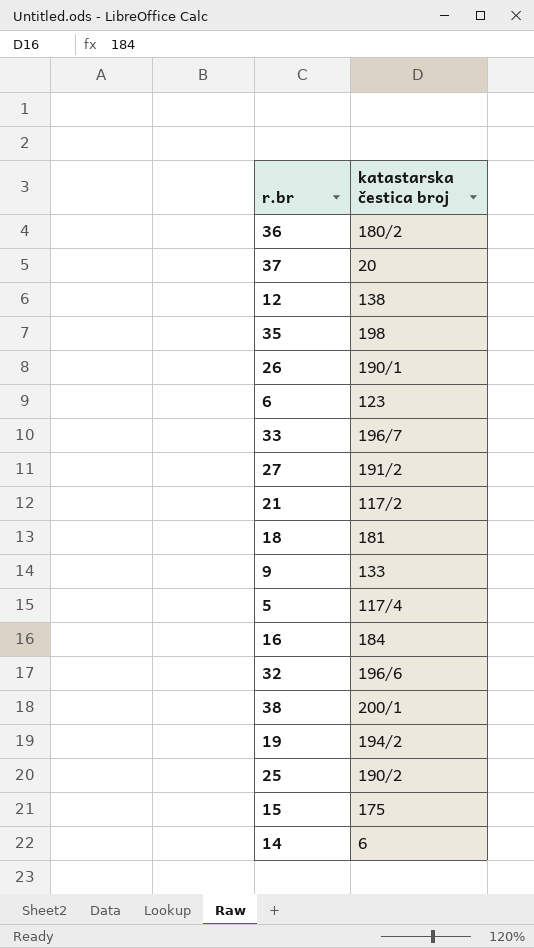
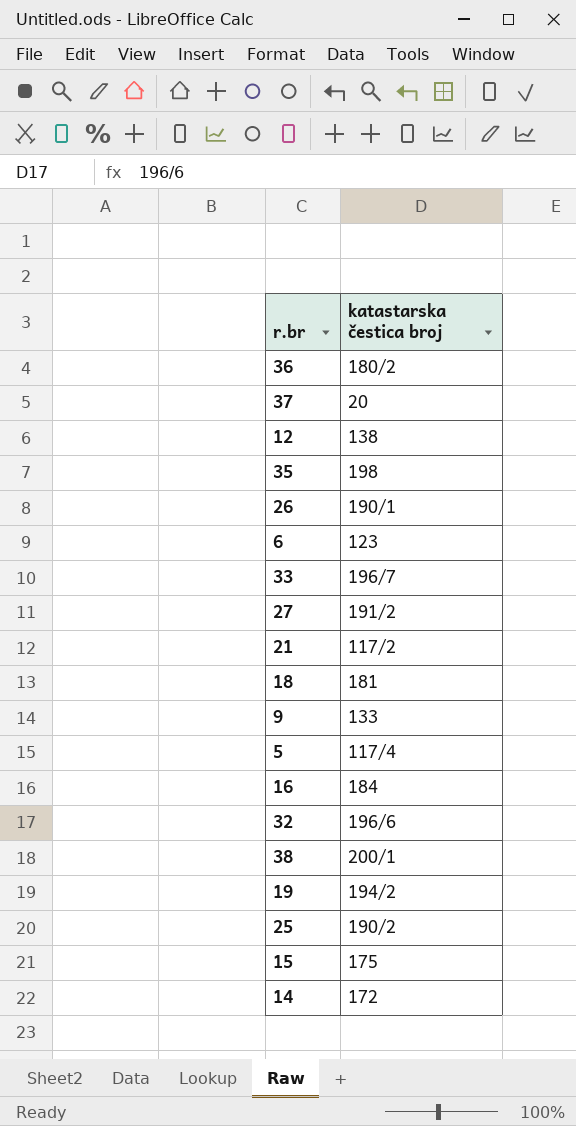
14 | katastarska čestica broj: 6 -> 172

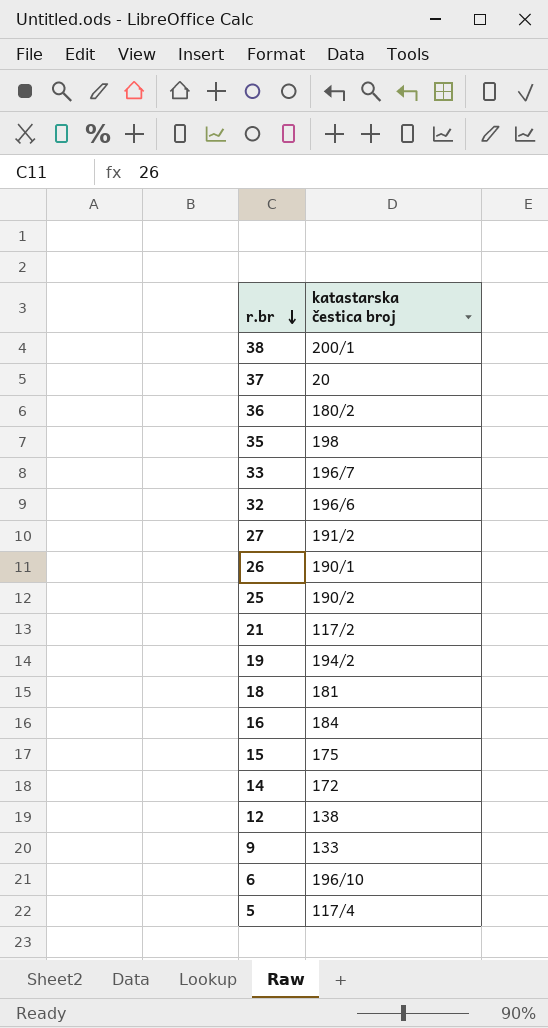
row order: none -> r.br descending
6 | katastarska čestica broj: 123 -> 196/10

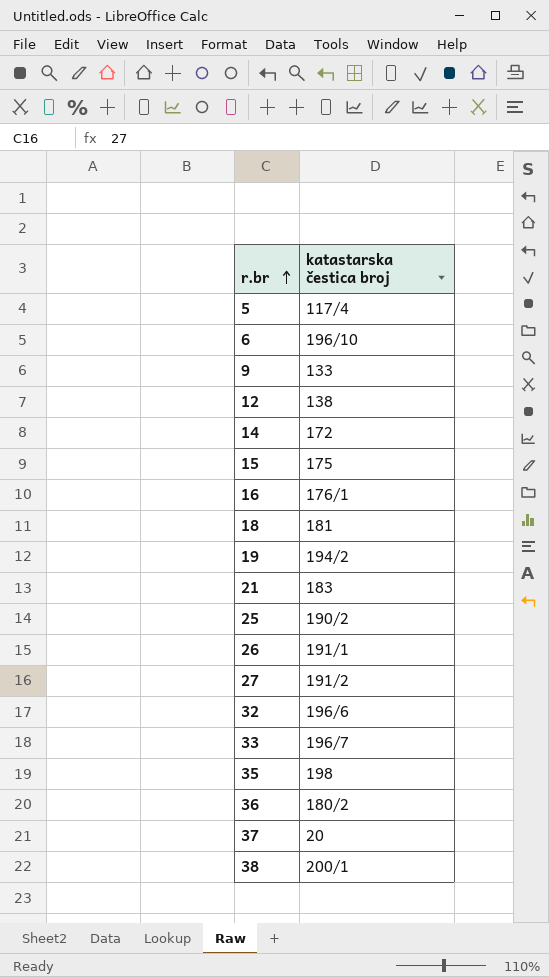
row order: r.br descending -> r.br ascending
16 | katastarska čestica broj: 184 -> 176/1
21 | katastarska čestica broj: 117/2 -> 183
26 | katastarska čestica broj: 190/1 -> 191/1

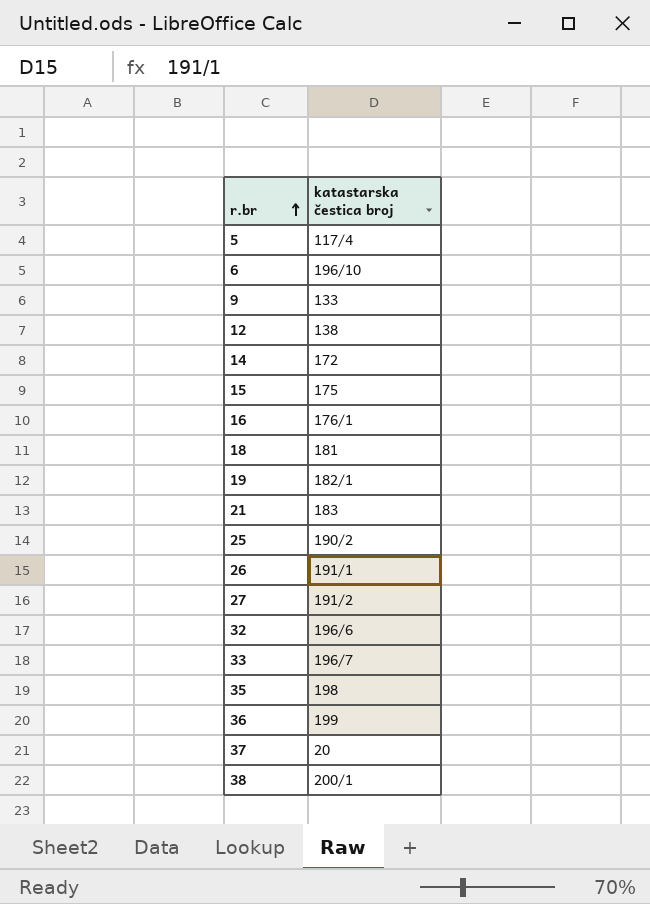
19 | katastarska čestica broj: 194/2 -> 182/1
36 | katastarska čestica broj: 180/2 -> 199

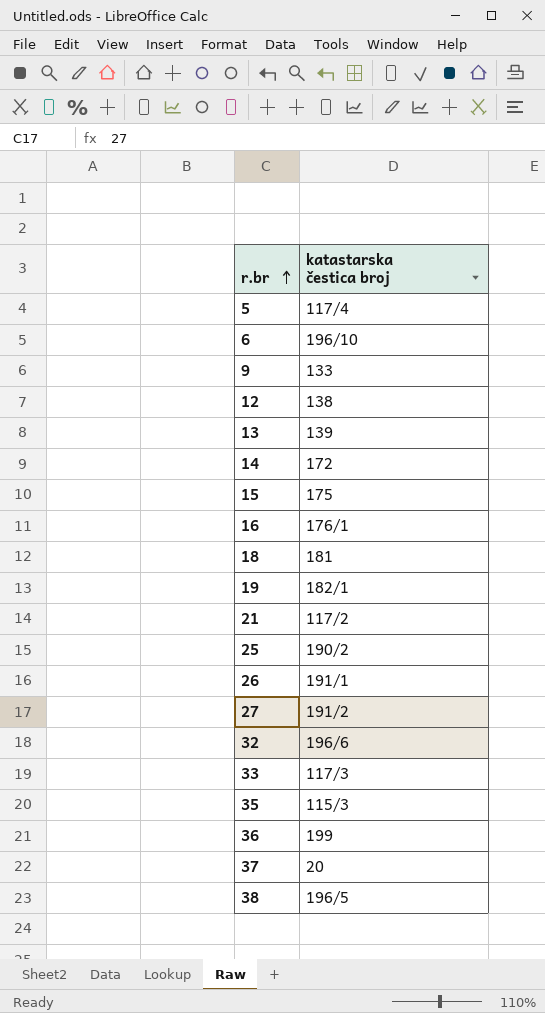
row 13: none -> 139
21 | katastarska čestica broj: 183 -> 117/2
33 | katastarska čestica broj: 196/7 -> 117/3
35 | katastarska čestica broj: 198 -> 115/3
38 | katastarska čestica broj: 200/1 -> 196/5

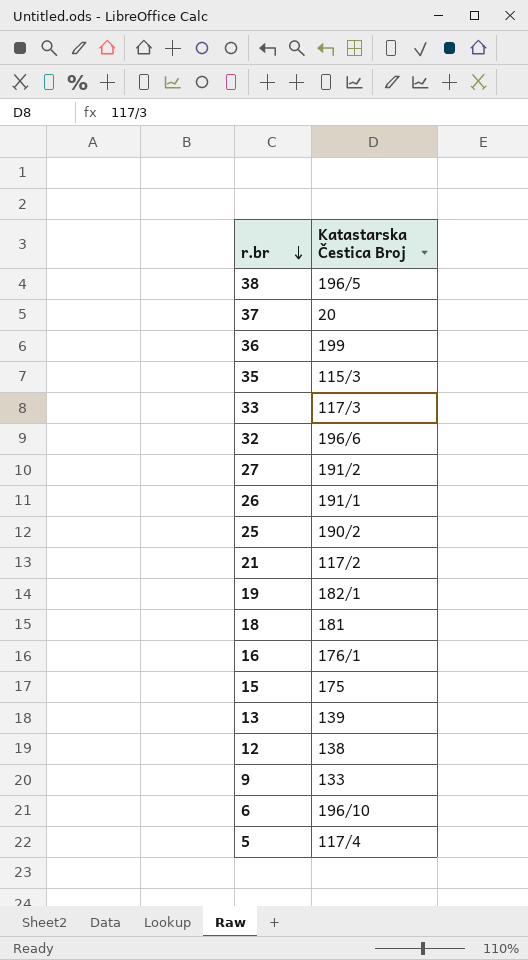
row order: r.br ascending -> r.br descending
column name: katastarska čestica broj -> Katastarska Čestica Broj
row 14: 172 -> none

